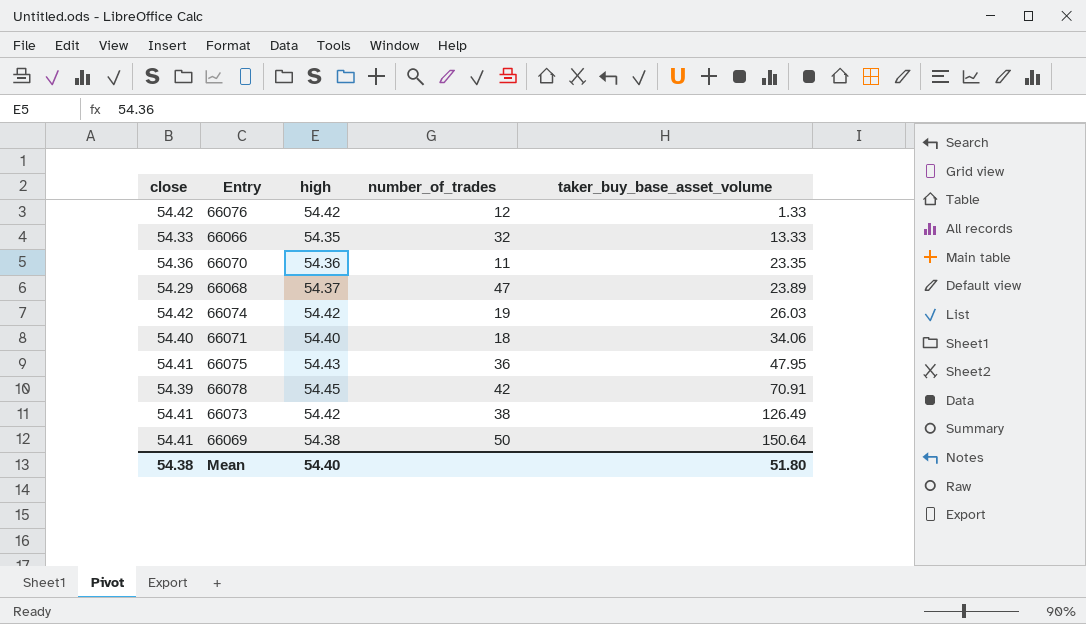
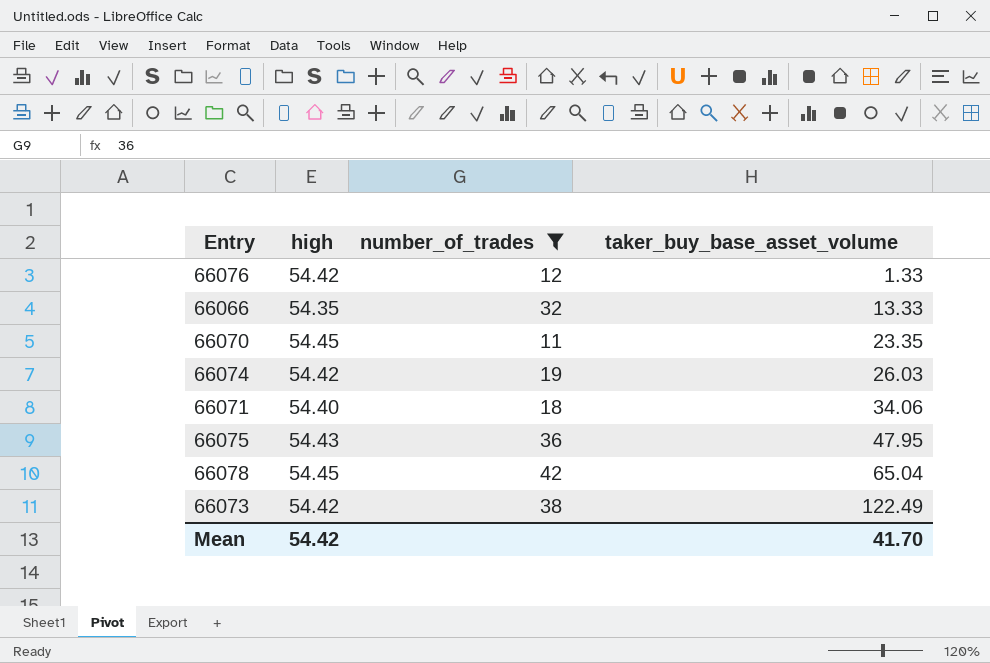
filter: none -> number_of_trades <= 42
column close | position: 1 -> none
66070 | high: 54.36 -> 54.45
66078 | taker_buy_base_asset_volume: 70.91 -> 65.04
66073 | taker_buy_base_asset_volume: 126.49 -> 122.49
Mean | high: 54.40 -> 54.42
Mean | taker_buy_base_asset_volume: 51.80 -> 41.70

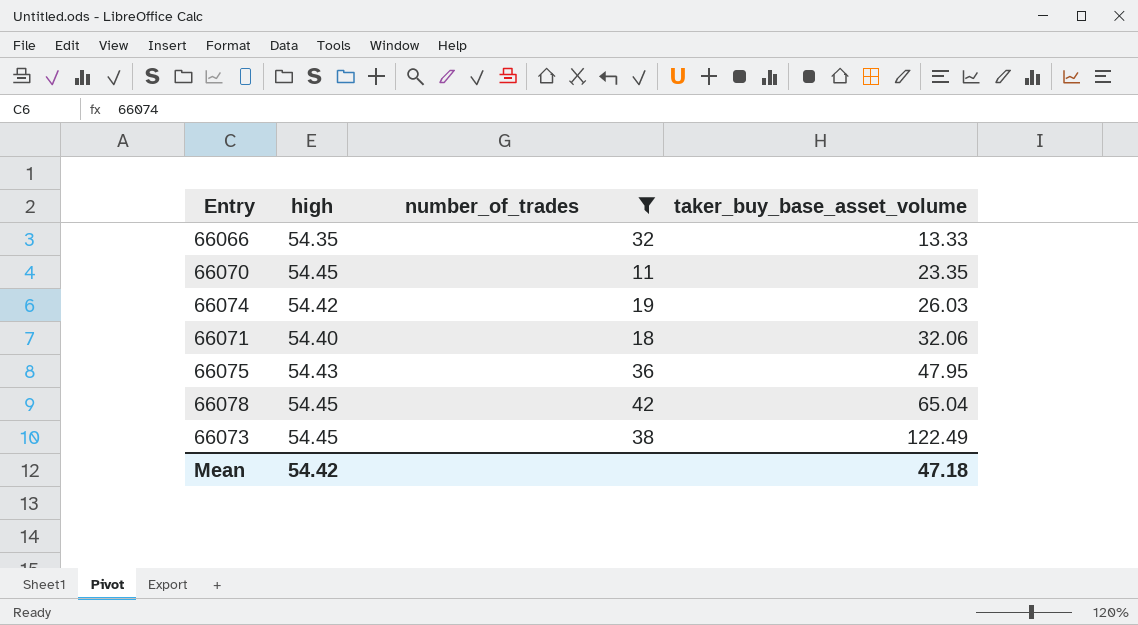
row 66076: 54.42 | 12 | 1.33 -> none
66071 | taker_buy_base_asset_volume: 34.06 -> 32.06
66073 | high: 54.42 -> 54.45
Mean | taker_buy_base_asset_volume: 41.70 -> 47.18

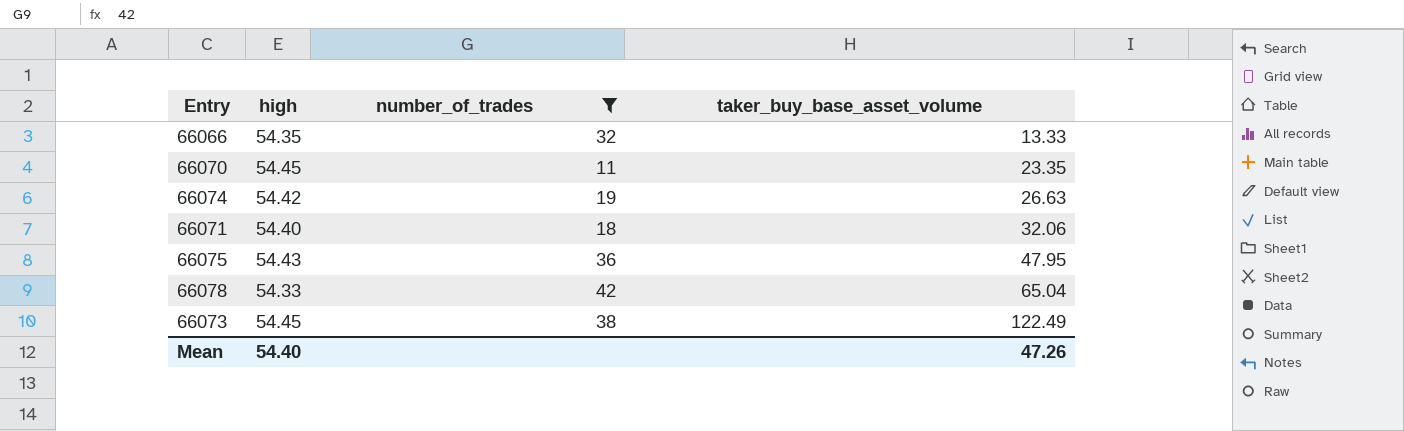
66074 | taker_buy_base_asset_volume: 26.03 -> 26.63
66078 | high: 54.45 -> 54.33
Mean | high: 54.42 -> 54.40
Mean | taker_buy_base_asset_volume: 47.18 -> 47.26

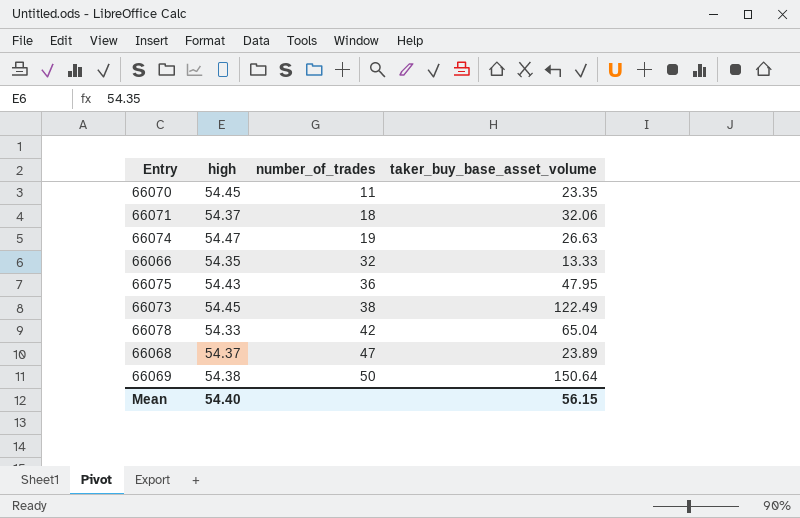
filter: number_of_trades <= 42 -> none
row order: taker_buy_base_asset_volume ascending -> number_of_trades ascending
66071 | high: 54.40 -> 54.37
66074 | high: 54.42 -> 54.47
Mean | taker_buy_base_asset_volume: 47.26 -> 56.15

